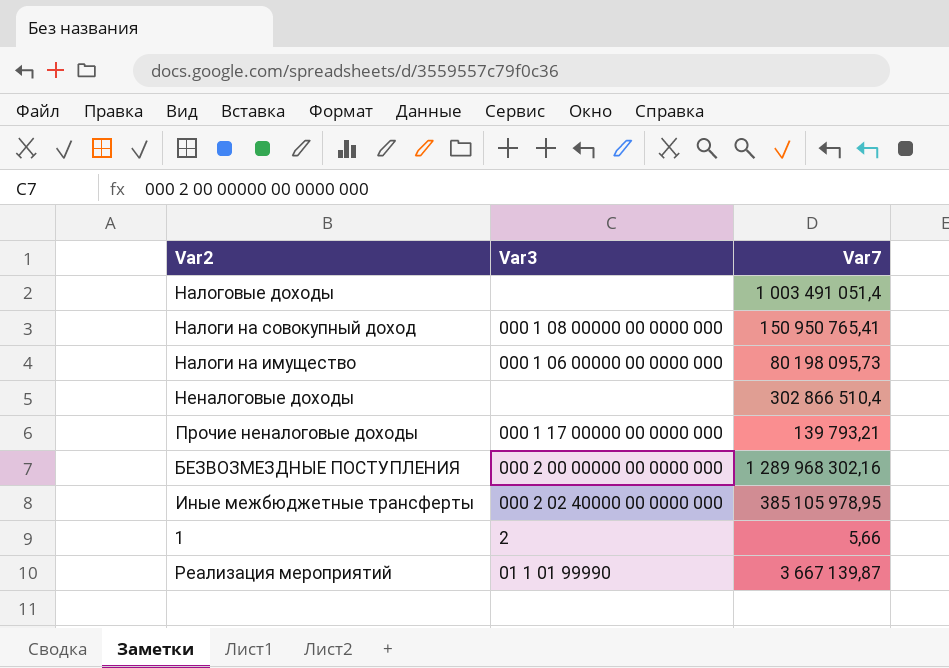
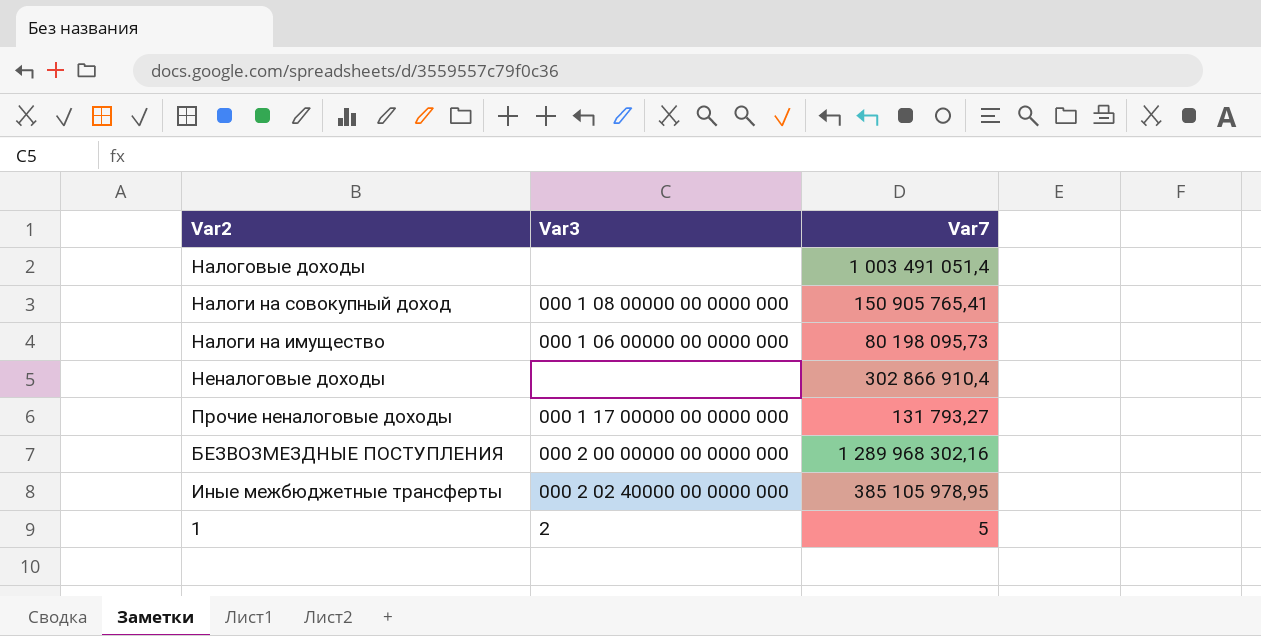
row Реализация мероприятий: 01 1 01 99990 | 3 667 139,87 -> none
Налоги на совокупный доход | Var7: 150 950 765,41 -> 150 905 765,41
Неналоговые доходы | Var7: 302 866 510,4 -> 302 866 910,4
Прочие неналоговые доходы | Var7: 139 793,21 -> 131 793,27
1 | Var7: 5,66 -> 5

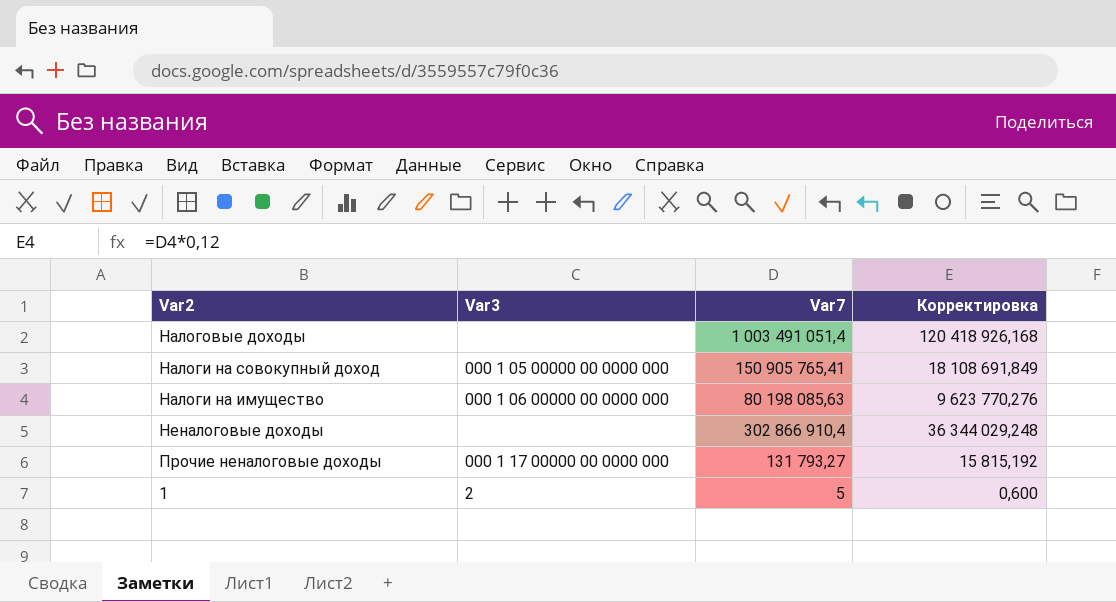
column Корректировка | formula: none -> [Var7] * 0,12
row БЕЗВОЗМЕЗДНЫЕ ПОСТУПЛЕНИЯ: 000 2 00 00000 00 0000 000 | 1 289 968 302,16 -> none
row Иные межбюджетные трансферты: 000 2 02 40000 00 0000 000 | 385 105 978,95 -> none
Налоги на совокупный доход | Var3: 000 1 08 00000 00 0000 000 -> 000 1 05 00000 00 0000 000
Налоги на имущество | Var7: 80 198 095,73 -> 80 198 085,63

